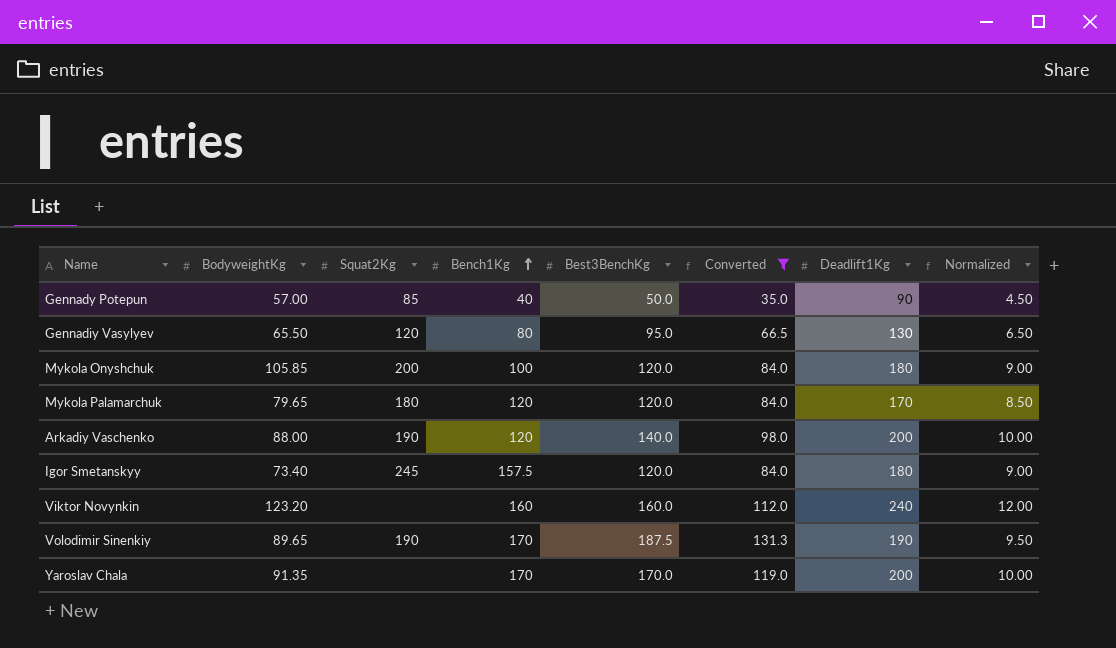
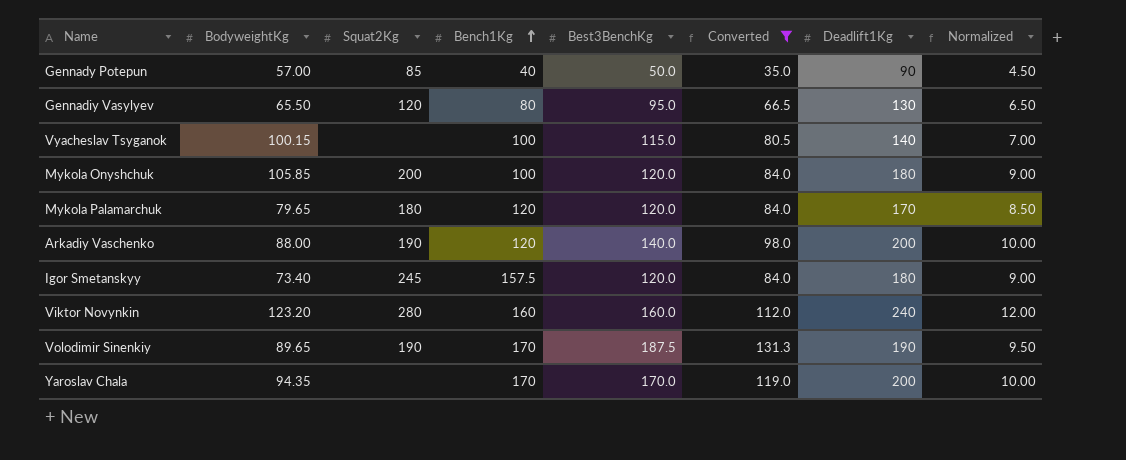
row Vyacheslav Tsyganok: none -> 100.15 | none | 100 | 115.0 | 80.5 | 140 | 7.00
Viktor Novynkin | Squat2Kg: none -> 280
Yaroslav Chala | BodyweightKg: 91.35 -> 94.35

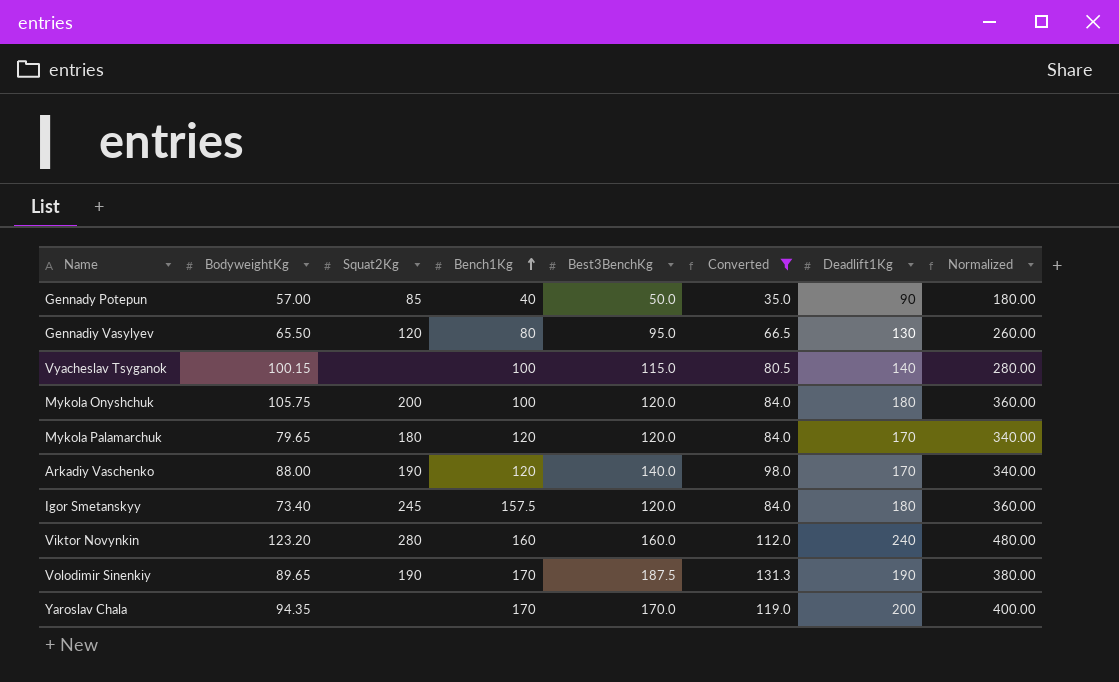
column Normalized | formula: [Deadlift1Kg] * 0.05 -> [Deadlift1Kg] * 2
Mykola Onyshchuk | BodyweightKg: 105.85 -> 105.75
Arkadiy Vaschenko | Deadlift1Kg: 200 -> 170

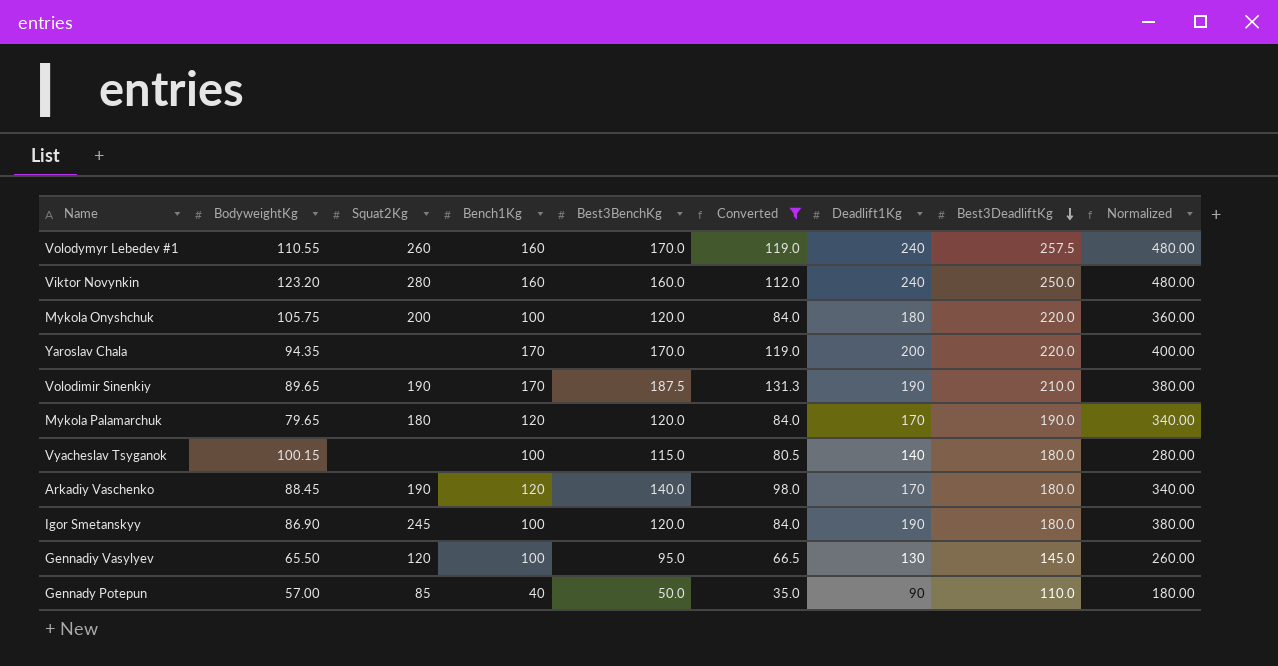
row order: Bench1Kg ascending -> Best3DeadliftKg descending
column Best3DeadliftKg | position: none -> 8
row Volodymyr Lebedev #1: none -> 110.55 | 260 | 160 | 170.0 | 119.0 | 240 | 257.5 | 480.00
Arkadiy Vaschenko | BodyweightKg: 88.00 -> 88.45
Igor Smetanskyy | BodyweightKg: 73.40 -> 86.90
Igor Smetanskyy | Bench1Kg: 157.5 -> 100
Igor Smetanskyy | Deadlift1Kg: 180 -> 190
Igor Smetanskyy | Normalized: 360.00 -> 380.00
Gennadiy Vasylyev | Bench1Kg: 80 -> 100

